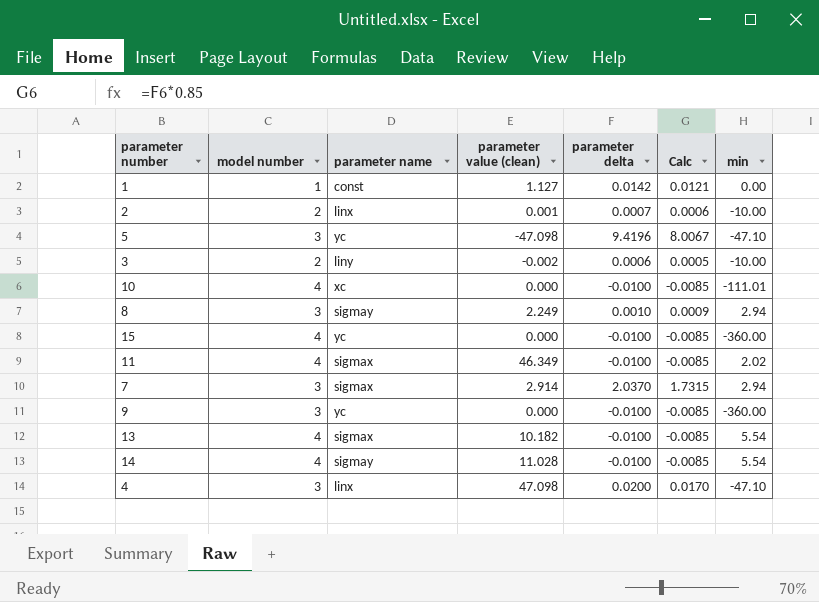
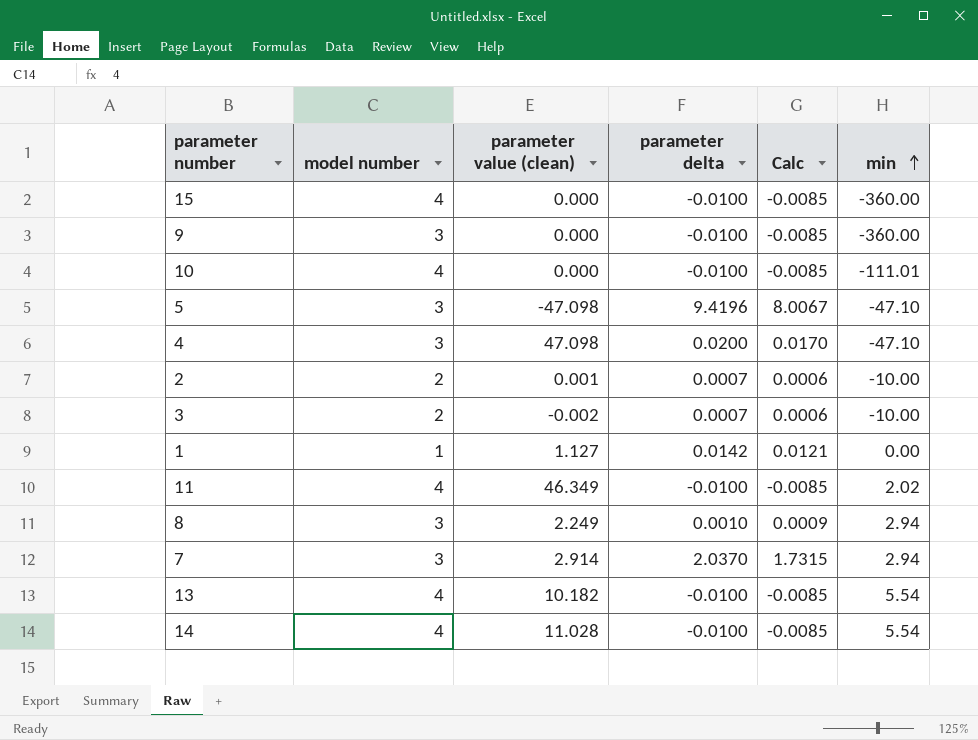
row order: none -> min ascending
column parameter name | position: 3 -> none
3 | parameter delta: 0.0006 -> 0.0007
3 | Calc: 0.0005 -> 0.0006

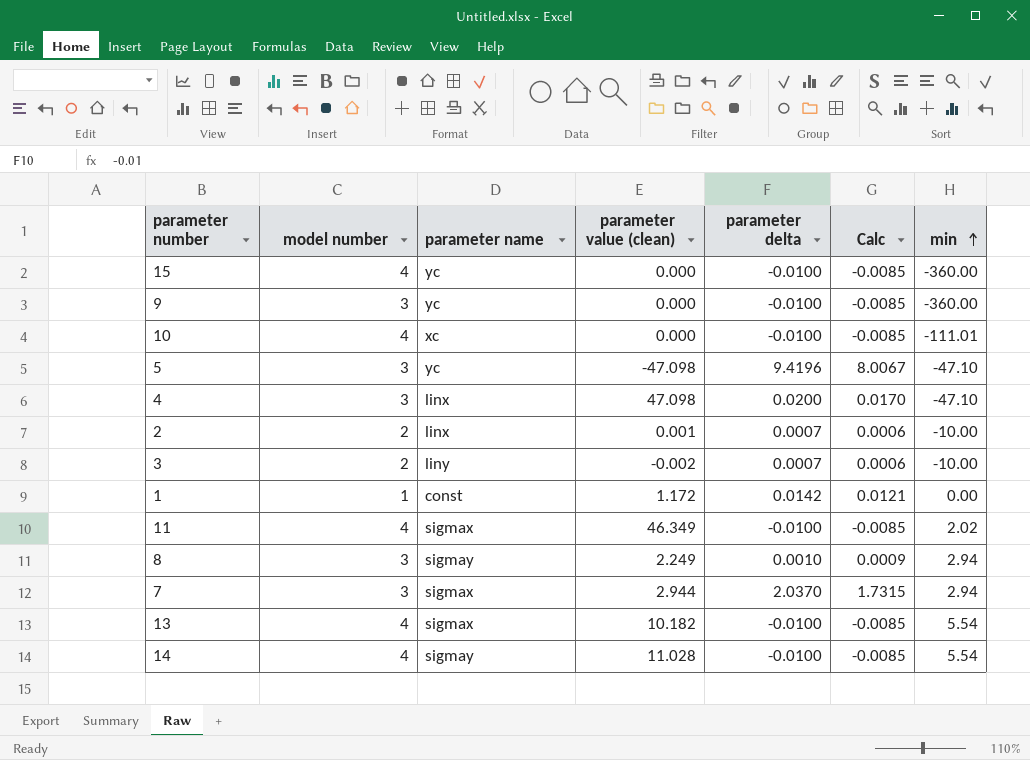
column parameter name | position: none -> 3
1 | parameter value (clean): 1.127 -> 1.172
7 | parameter value (clean): 2.914 -> 2.944

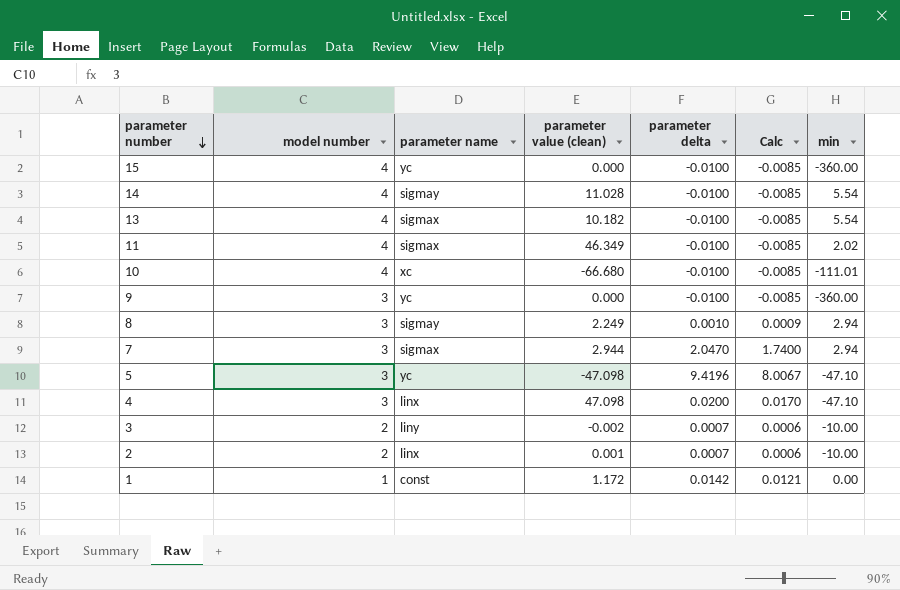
row order: min ascending -> parameter number descending
10 | parameter value (clean): 0.000 -> -66.680
7 | parameter delta: 2.0370 -> 2.0470
7 | Calc: 1.7315 -> 1.7400

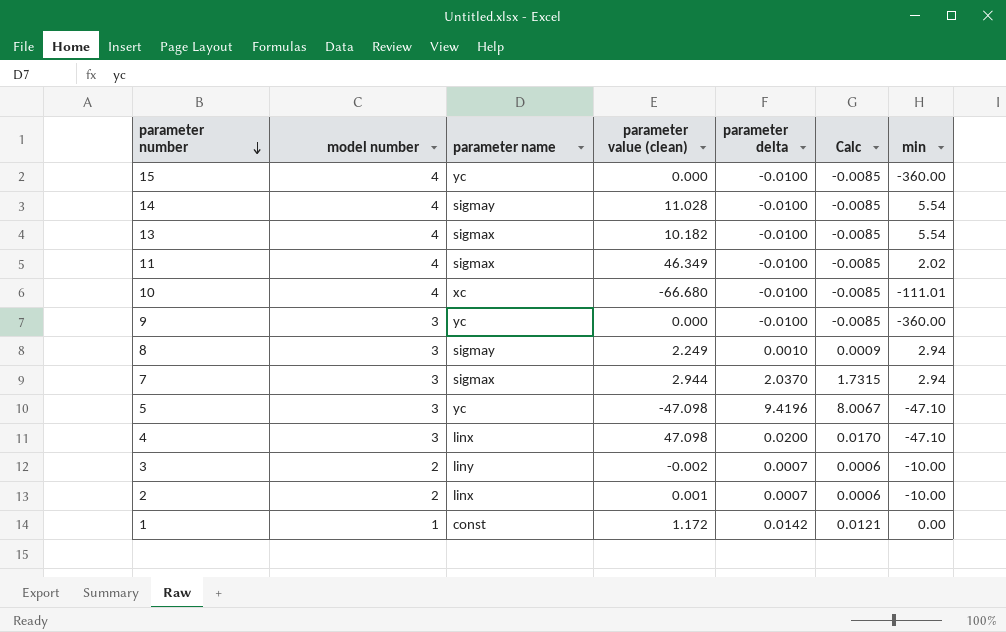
7 | parameter delta: 2.0470 -> 2.0370
7 | Calc: 1.7400 -> 1.7315

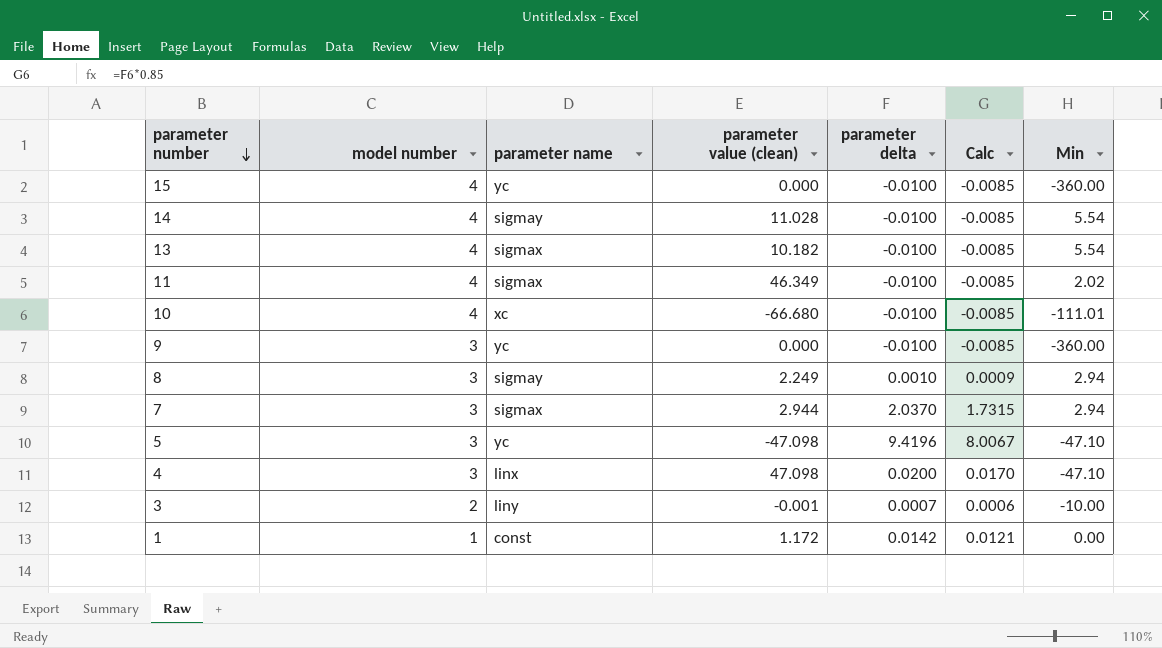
column name: min -> Min
row 2: 2 | linx | 0.001 | 0.0007 | 0.0006 | -10.00 -> none
3 | parameter value (clean): -0.002 -> -0.001

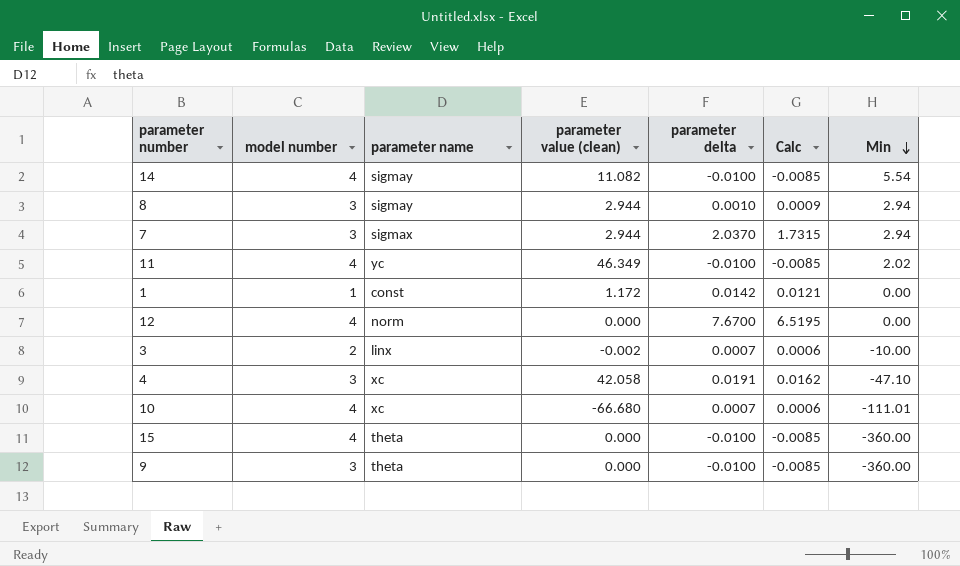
row order: parameter number descending -> Min descending
row 13: 4 | sigmax | 10.182 | -0.0100 | -0.0085 | 5.54 -> none
row 5: 3 | yc | -47.098 | 9.4196 | 8.0067 | -47.10 -> none
14 | parameter value (clean): 11.028 -> 11.082
8 | parameter value (clean): 2.249 -> 2.944
11 | parameter name: sigmax -> yc
row 12: none -> 4 | norm | 0.000 | 7.6700 | 6.5195 | 0.00
3 | parameter name: liny -> linx
3 | parameter value (clean): -0.001 -> -0.002
4 | parameter name: linx -> xc
4 | parameter value (clean): 47.098 -> 42.058
4 | parameter delta: 0.0200 -> 0.0191
4 | Calc: 0.0170 -> 0.0162
10 | parameter delta: -0.0100 -> 0.0007
10 | Calc: -0.0085 -> 0.0006
15 | parameter name: yc -> theta
9 | parameter name: yc -> theta

